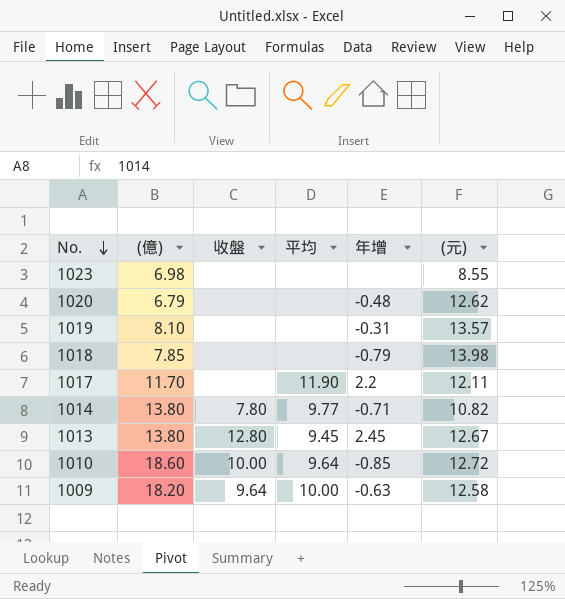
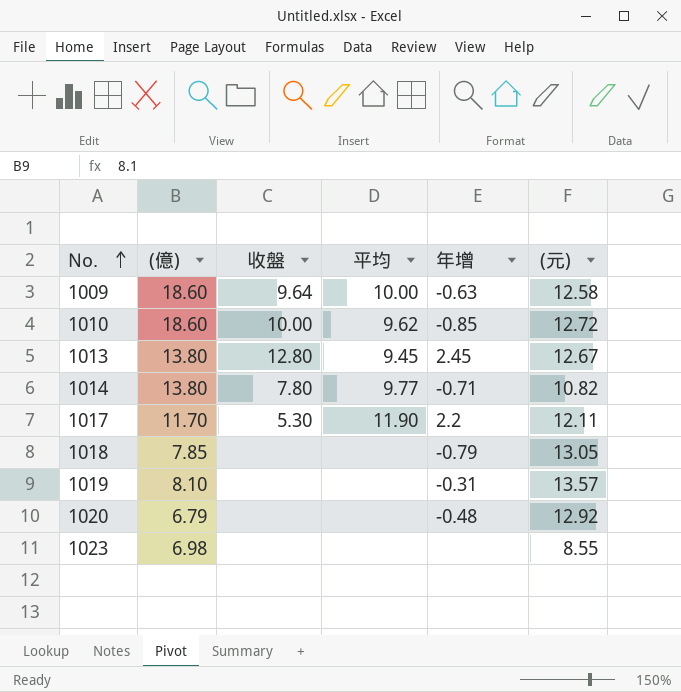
row order: No. descending -> No. ascending
1009 | (億): 18.20 -> 18.60
1010 | 平均: 9.64 -> 9.62
1017 | 收盤: none -> 5.30
1018 | (元): 13.98 -> 13.05
1020 | (元): 12.62 -> 12.92

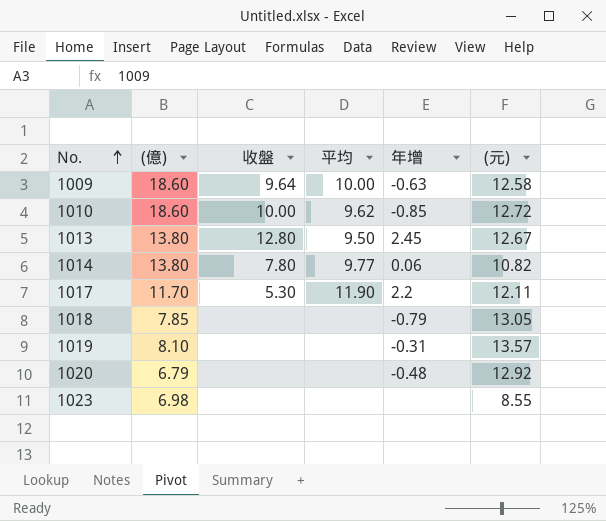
1013 | 平均: 9.45 -> 9.50
1014 | 年增: -0.71 -> 0.06

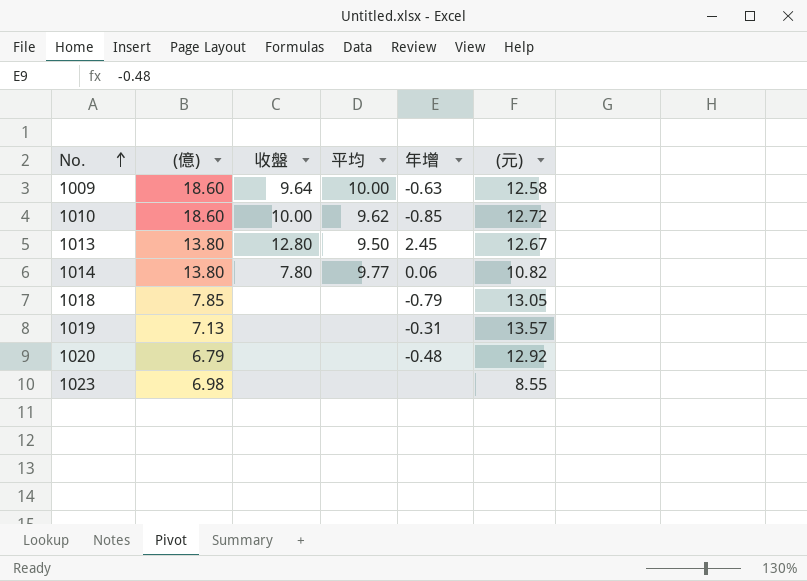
row 1017: 11.70 | 5.30 | 11.90 | 2.2 | 12.11 -> none
1019 | (億): 8.10 -> 7.13

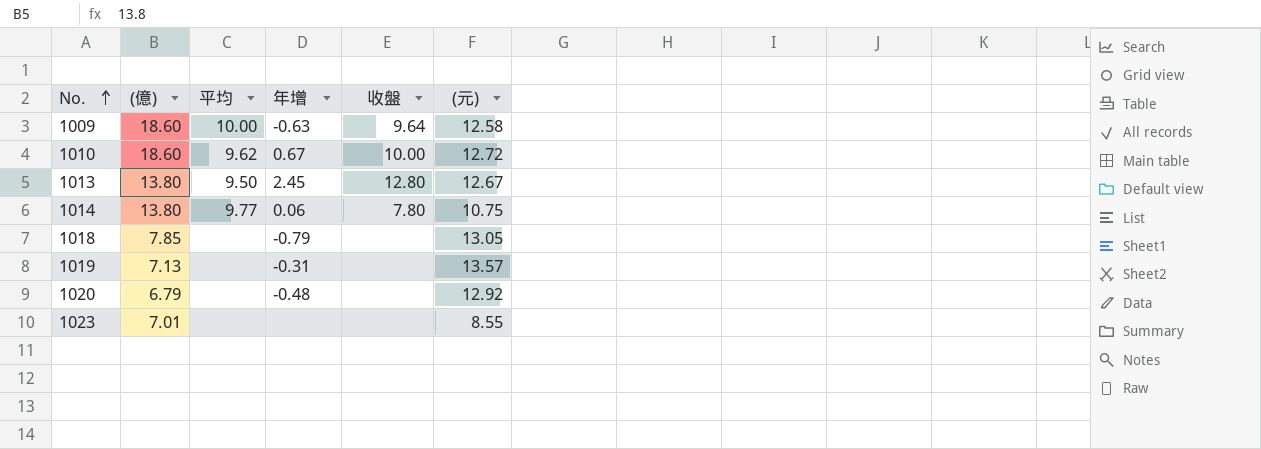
column 收盤 | position: 3 -> 5
1010 | 年增: -0.85 -> 0.67
1014 | (元): 10.82 -> 10.75
1023 | (億): 6.98 -> 7.01

